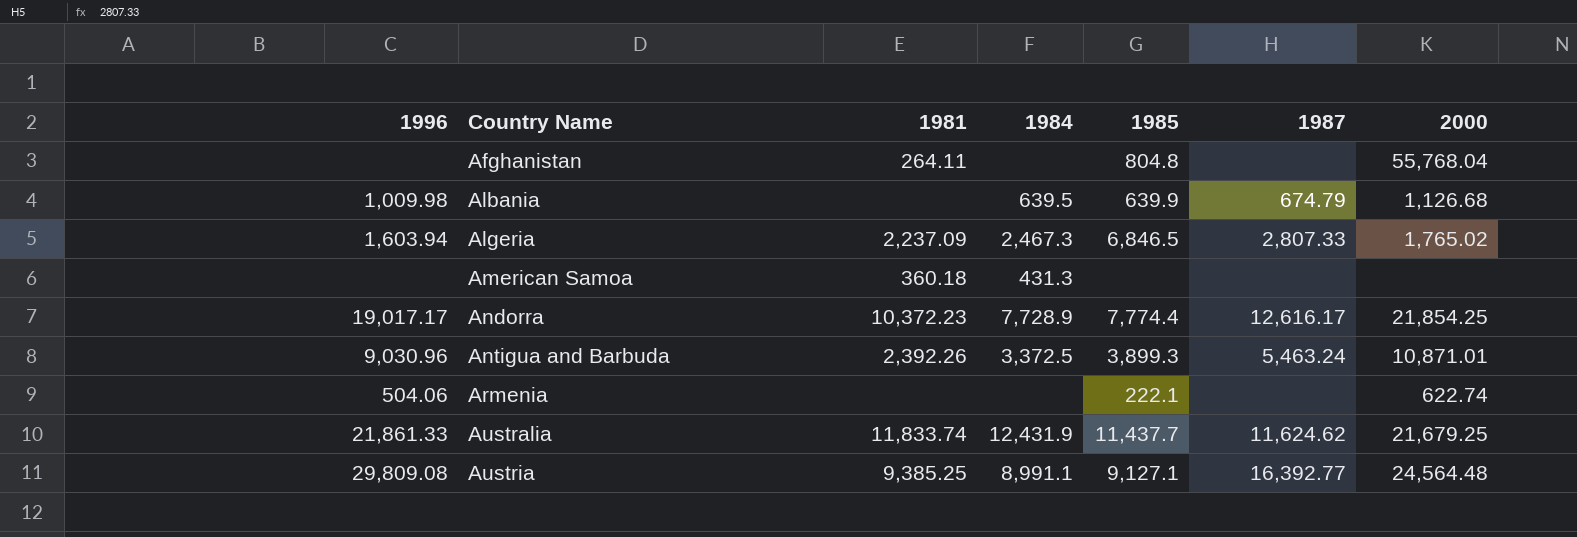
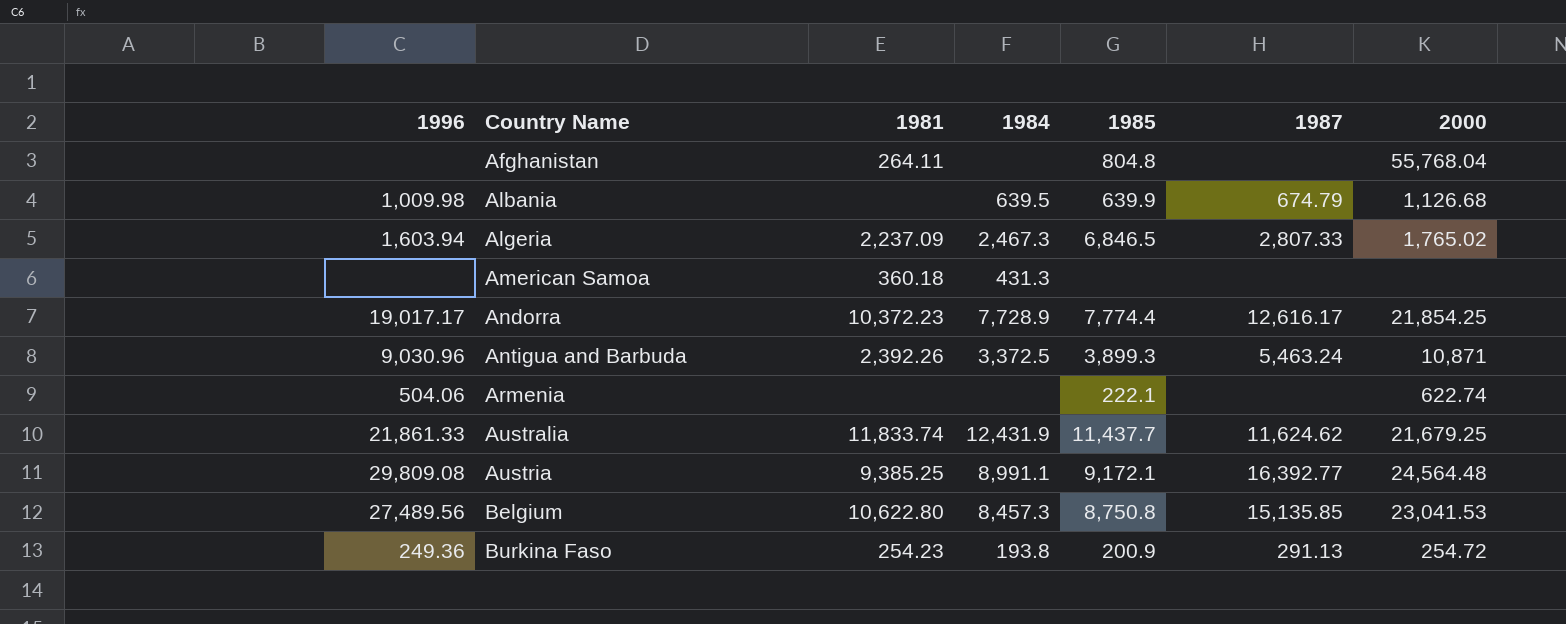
Antigua and Barbuda | 2000: 10,871.01 -> 10,871
Austria | 1985: 9,127.1 -> 9,172.1
row Belgium: none -> 27,489.56 | 10,622.80 | 8,457.3 | 8,750.8 | 15,135.85 | 23,041.53
row Burkina Faso: none -> 249.36 | 254.23 | 193.8 | 200.9 | 291.13 | 254.72

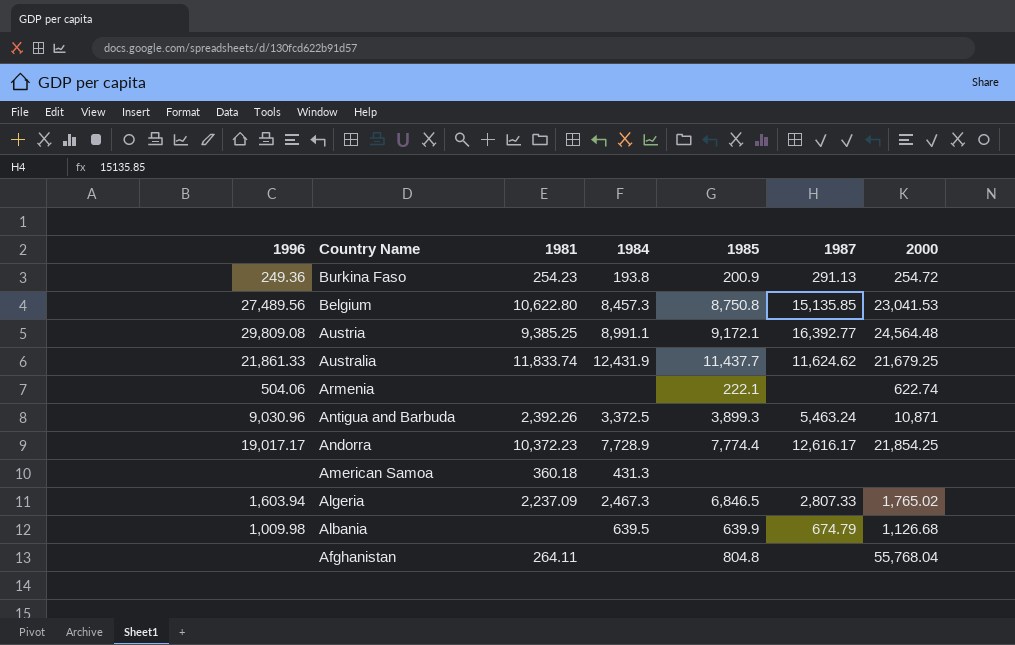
row order: Country Name ascending -> Country Name descending

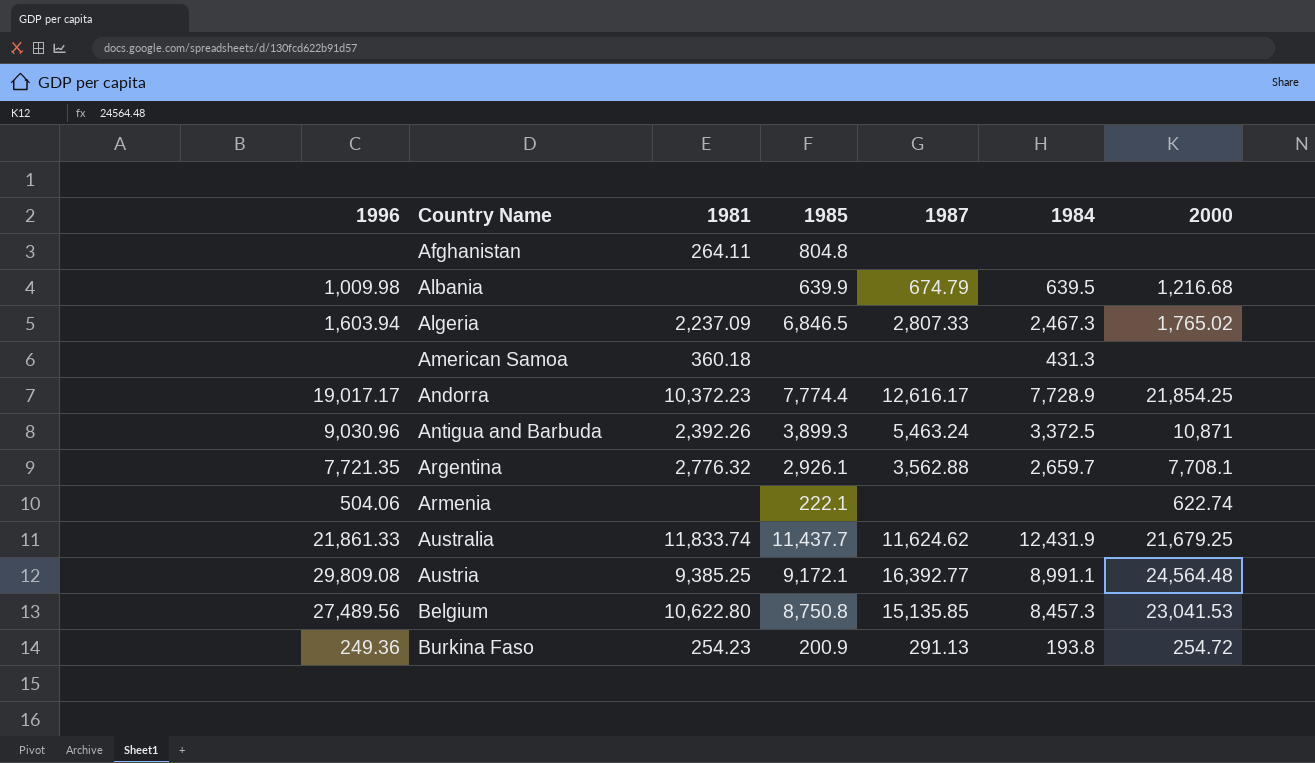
row order: Country Name descending -> Country Name ascending
column 1984 | position: 4 -> 6
Afghanistan | 2000: 55,768.04 -> none
Albania | 2000: 1,126.68 -> 1,216.68
row Argentina: none -> 7,721.35 | 2,776.32 | 2,926.1 | 3,562.88 | 2,659.7 | 7,708.1

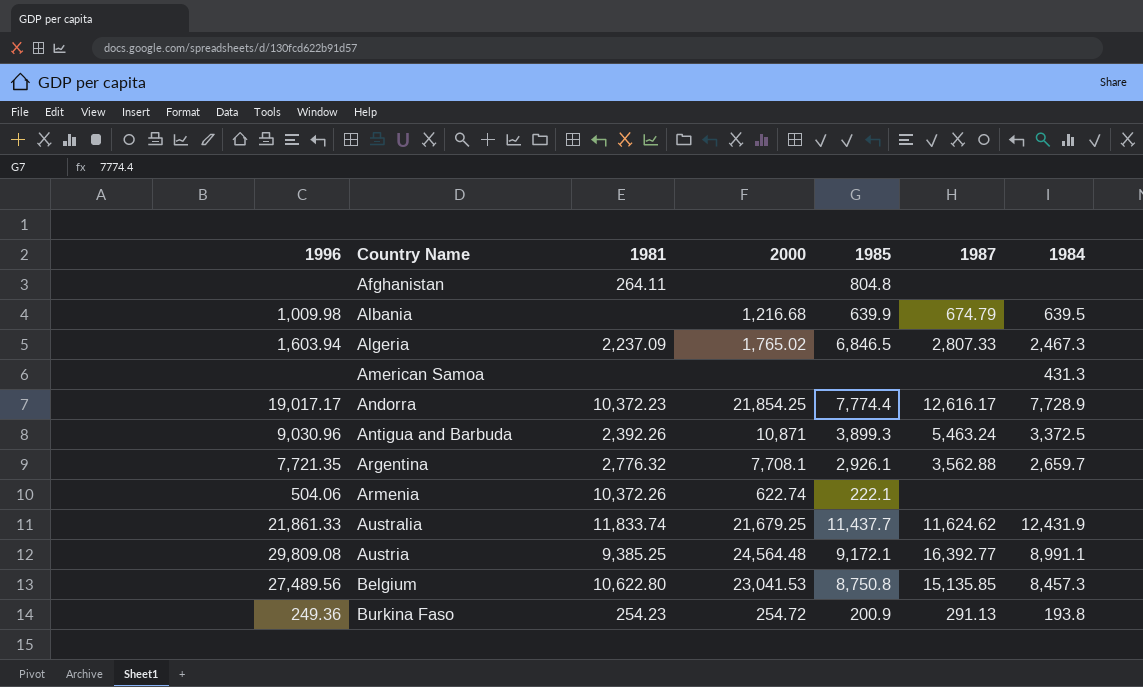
column 2000 | position: 7 -> 4
American Samoa | 1981: 360.18 -> none
Armenia | 1981: none -> 10,372.26

